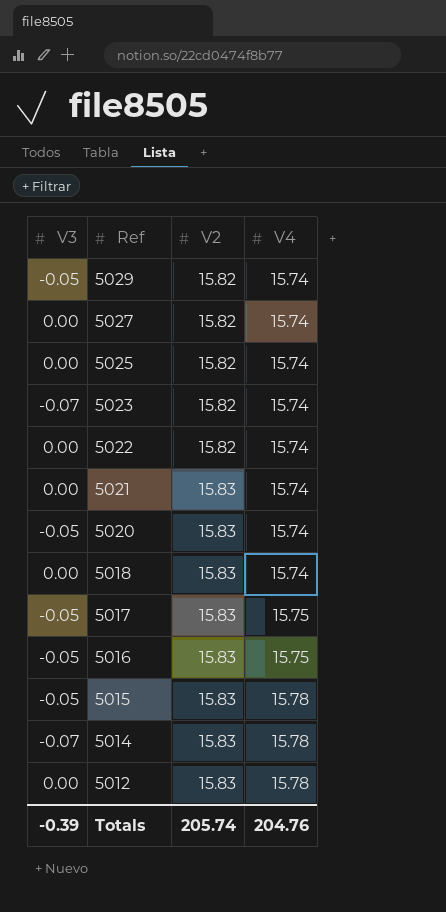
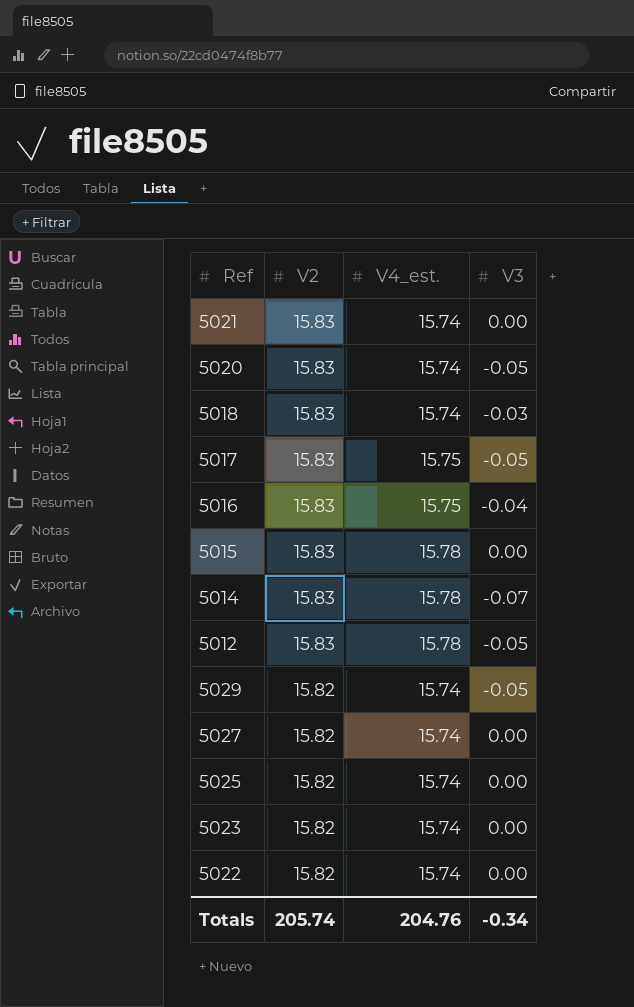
row order: Ref descending -> V2 descending
column name: V4 -> V4_est.
column V3 | position: 1 -> 4
5018 | V3: 0.00 -> -0.03
5016 | V3: -0.05 -> -0.04
5015 | V3: -0.05 -> 0.00
5012 | V3: 0.00 -> -0.05
5023 | V3: -0.07 -> 0.00
Totals | V3: -0.39 -> -0.34

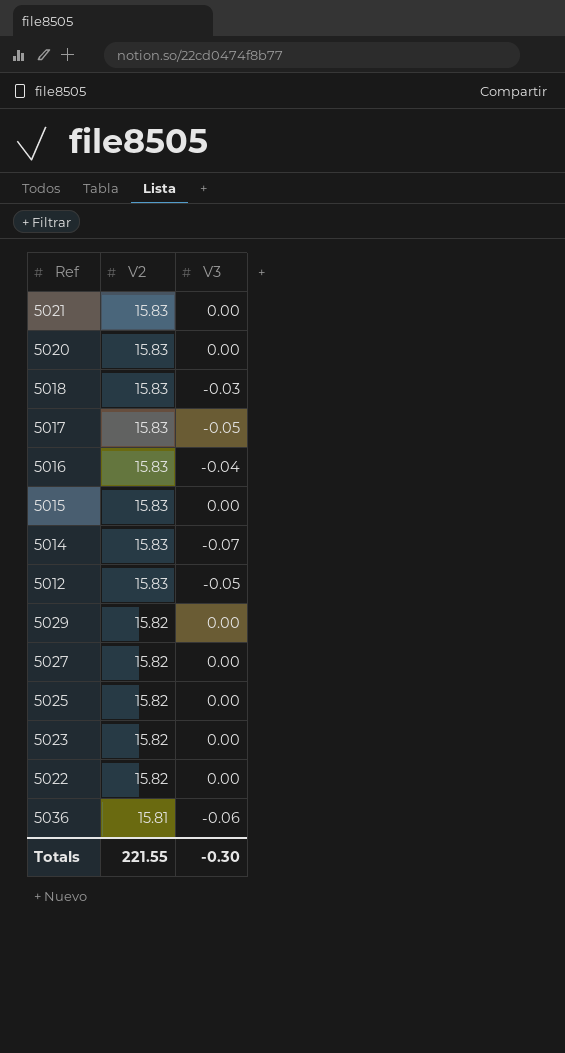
column V4_est. | position: 3 -> none
5020 | V3: -0.05 -> 0.00
5029 | V3: -0.05 -> 0.00
row 5036: none -> 15.81 | -0.06
Totals | V2: 205.74 -> 221.55
Totals | V3: -0.34 -> -0.30

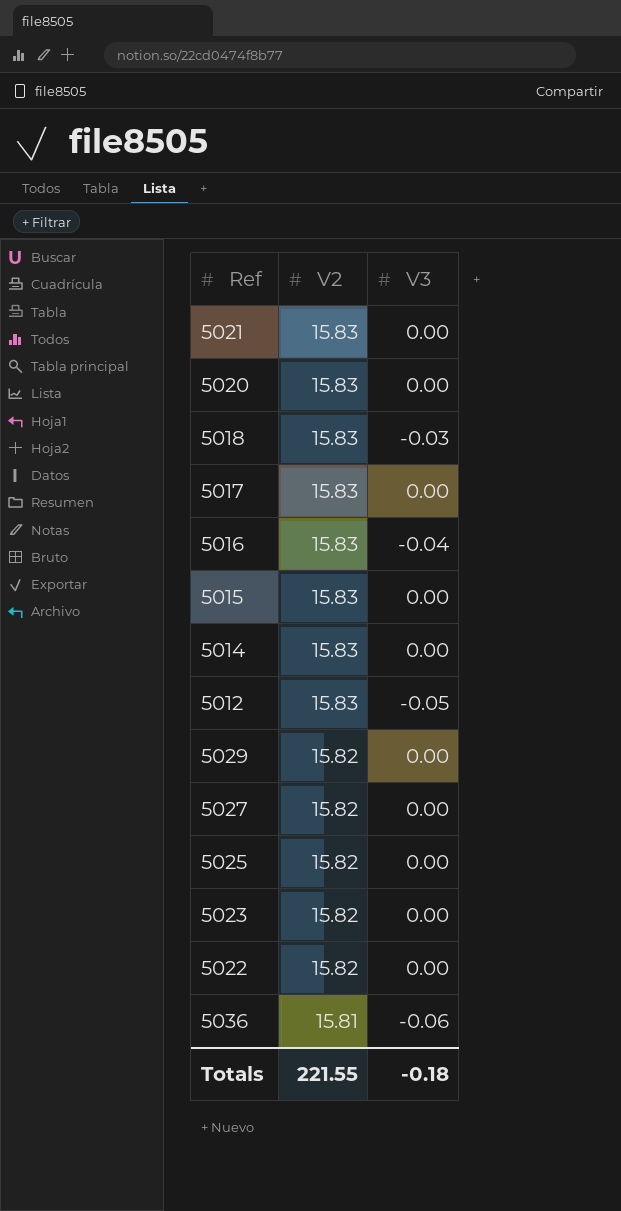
5017 | V3: -0.05 -> 0.00
5014 | V3: -0.07 -> 0.00
Totals | V3: -0.30 -> -0.18

